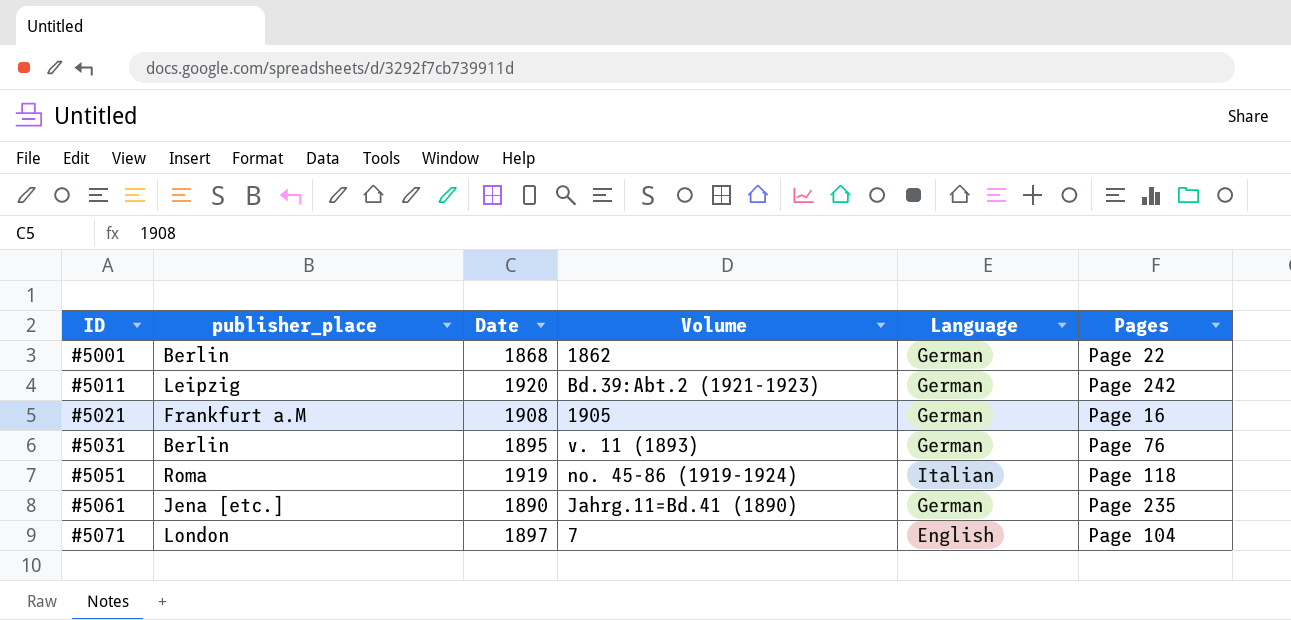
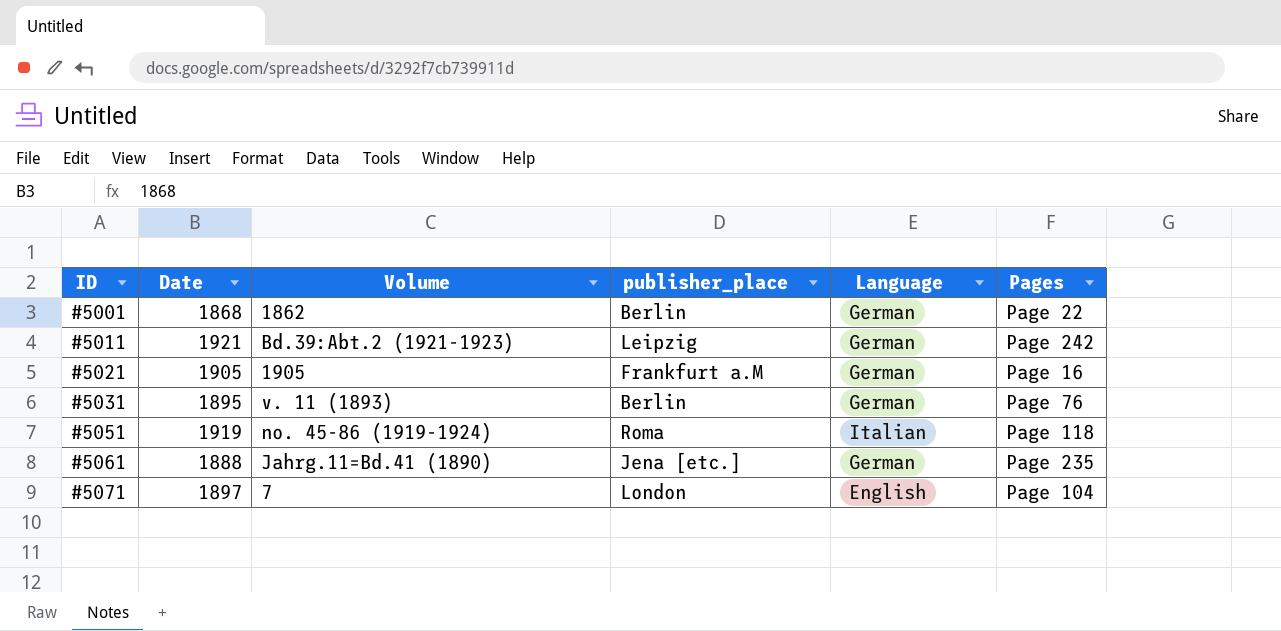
column publisher_place | position: 2 -> 4
#5011 | Date: 1920 -> 1921
#5021 | Date: 1908 -> 1905
#5061 | Date: 1890 -> 1888

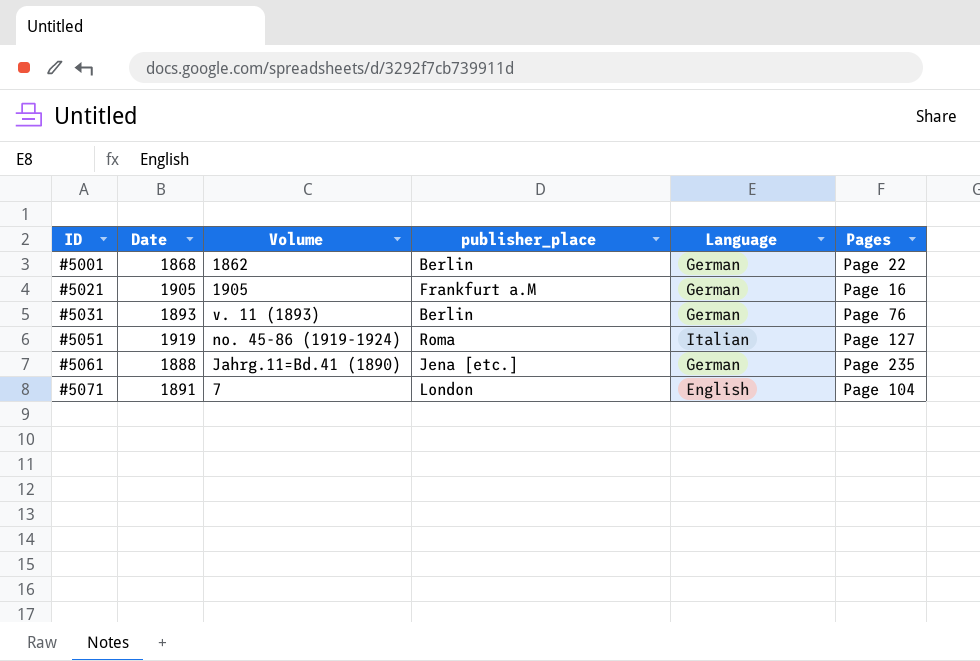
row #5011: 1921 | Bd.39:Abt.2 (1921-1923) | Leipzig | German | Page 242 -> none
#5031 | Date: 1895 -> 1893
#5051 | Pages: Page 118 -> Page 127
#5071 | Date: 1897 -> 1891

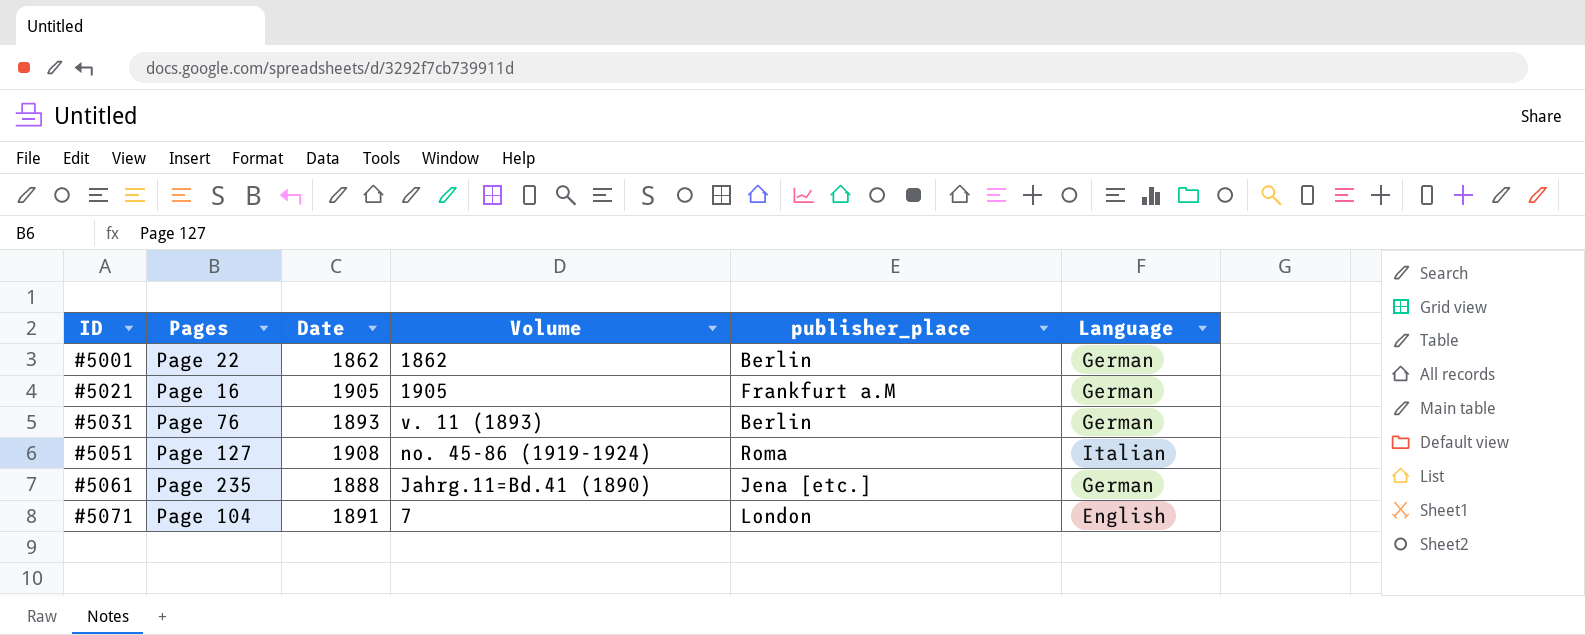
column Pages | position: 6 -> 2
#5001 | Date: 1868 -> 1862
#5051 | Date: 1919 -> 1908

